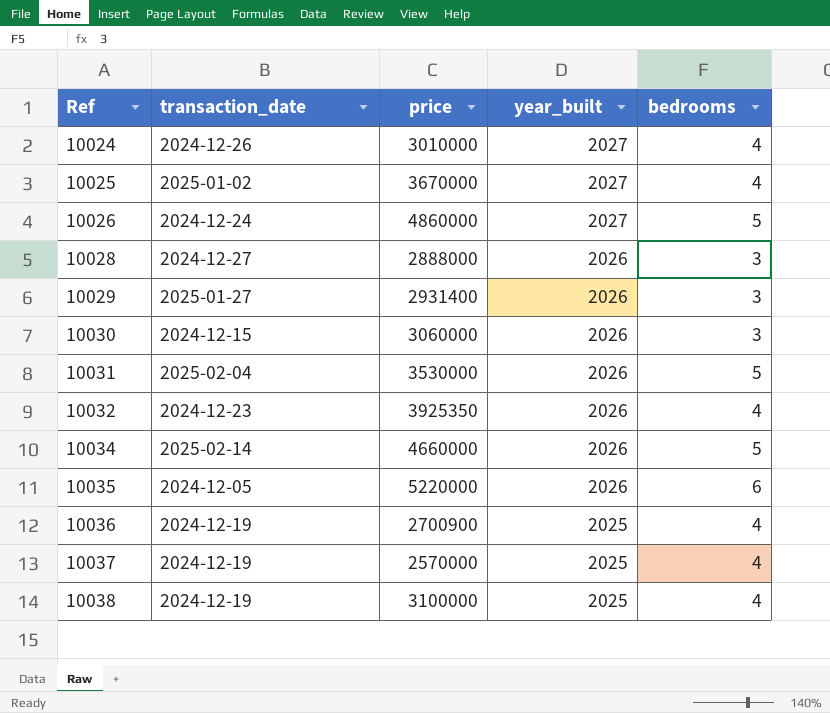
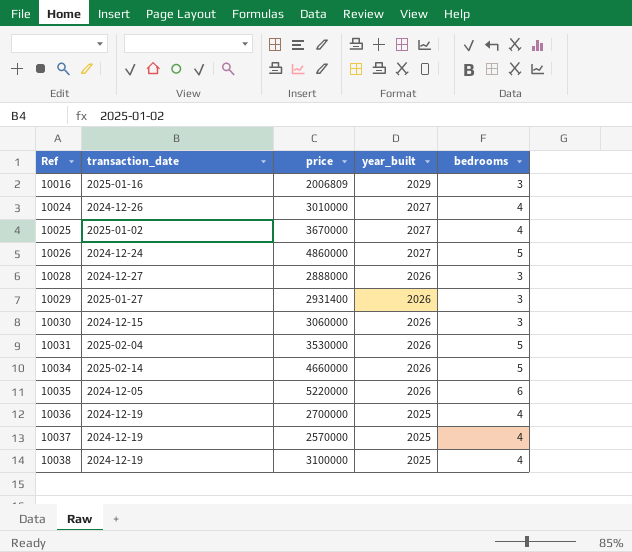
row 10032: 2024-12-23 | 3925350 | 2026 | 4 -> none
row 10016: none -> 2025-01-16 | 2006809 | 2029 | 3
10036 | price: 2700900 -> 2700000

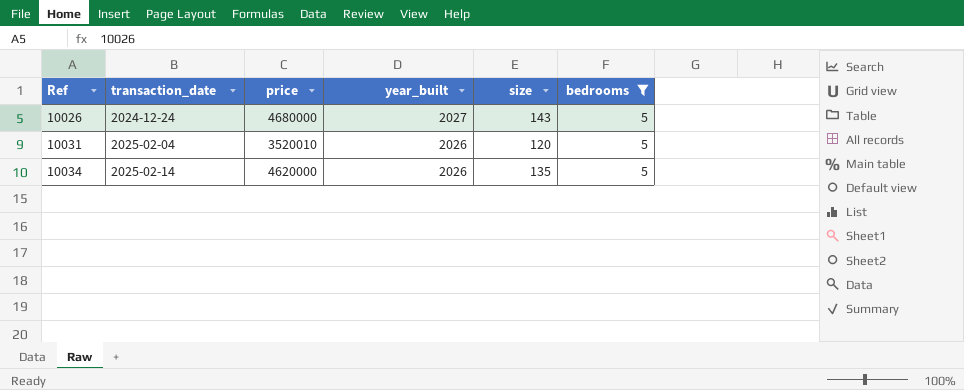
filter: none -> bedrooms = 5
column size | position: none -> 5
10026 | price: 4860000 -> 4680000
10031 | price: 3530000 -> 3520010
10034 | price: 4660000 -> 4620000

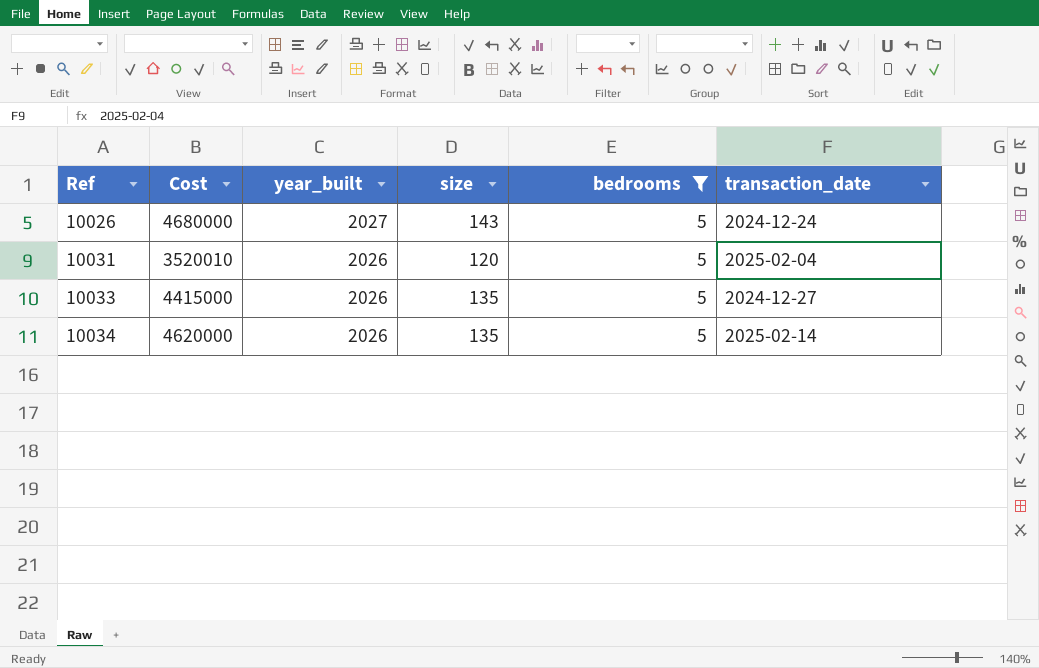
column name: price -> Cost
column transaction_date | position: 2 -> 6
row 10033: none -> 4415000 | 2026 | 135 | 5 | 2024-12-27

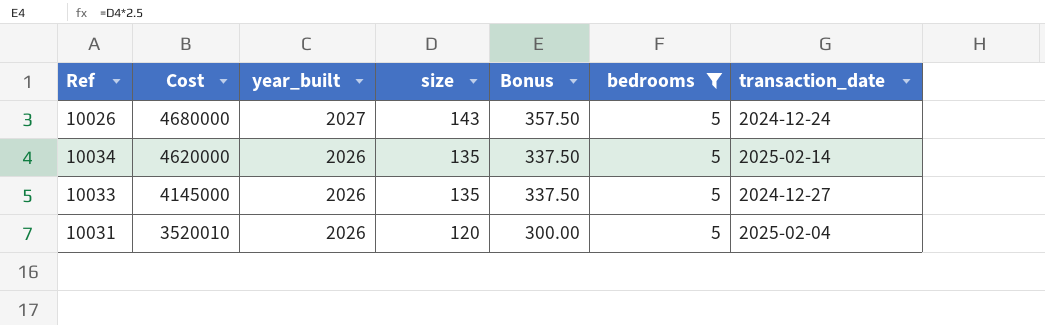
row order: Ref ascending -> Cost descending
column Bonus | formula: none -> [size] * 2.5
10033 | Cost: 4415000 -> 4145000

